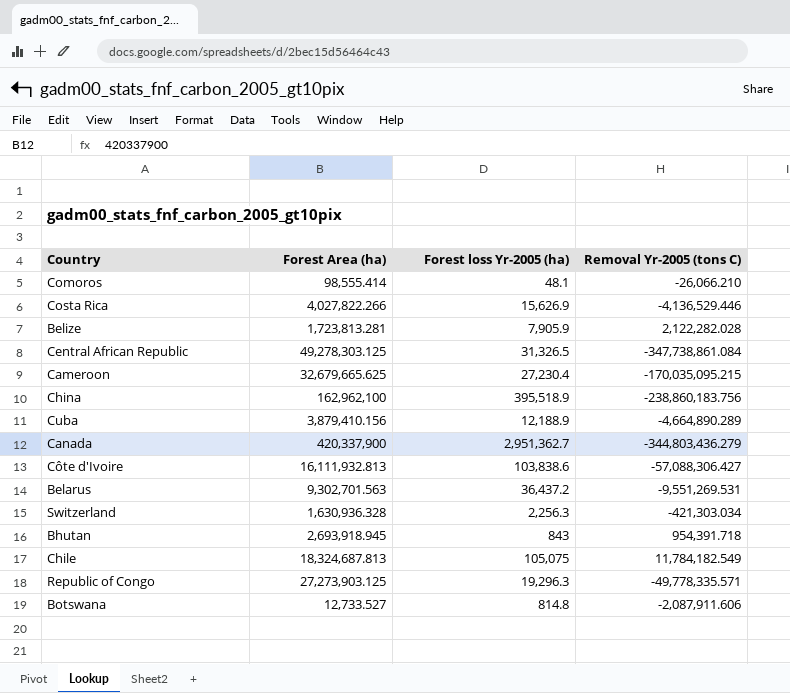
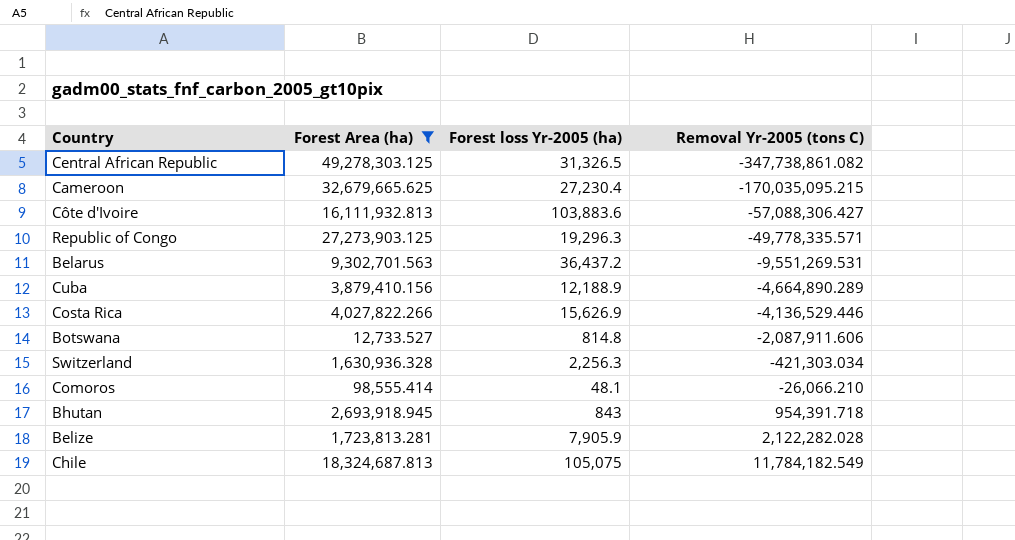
filter: none -> Forest Area (ha) <= 49,278,303.125
row order: none -> Removal Yr-2005 (tons C) ascending
Central African Republic | Removal Yr-2005 (tons C): -347,738,861.084 -> -347,738,861.082
Côte d'Ivoire | Forest loss Yr-2005 (ha): 103,838.6 -> 103,883.6

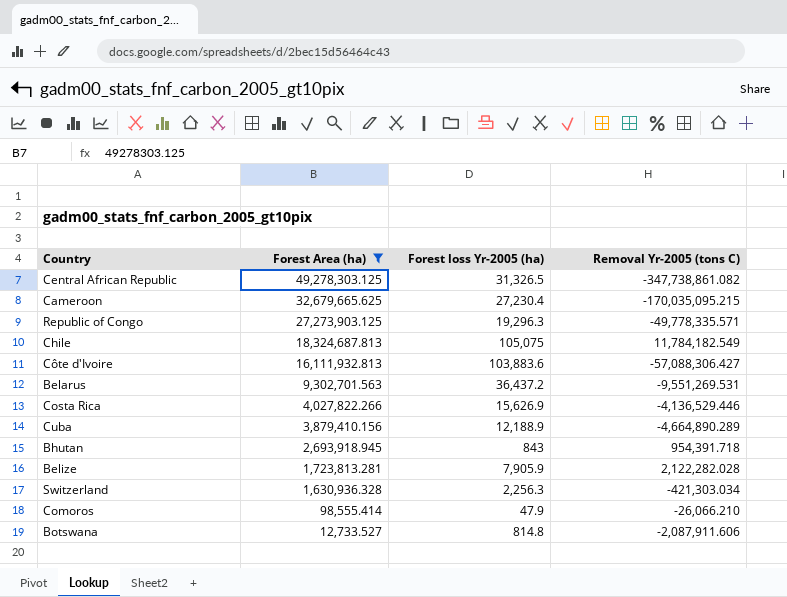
row order: Removal Yr-2005 (tons C) ascending -> Forest Area (ha) descending
Comoros | Forest loss Yr-2005 (ha): 48.1 -> 47.9

